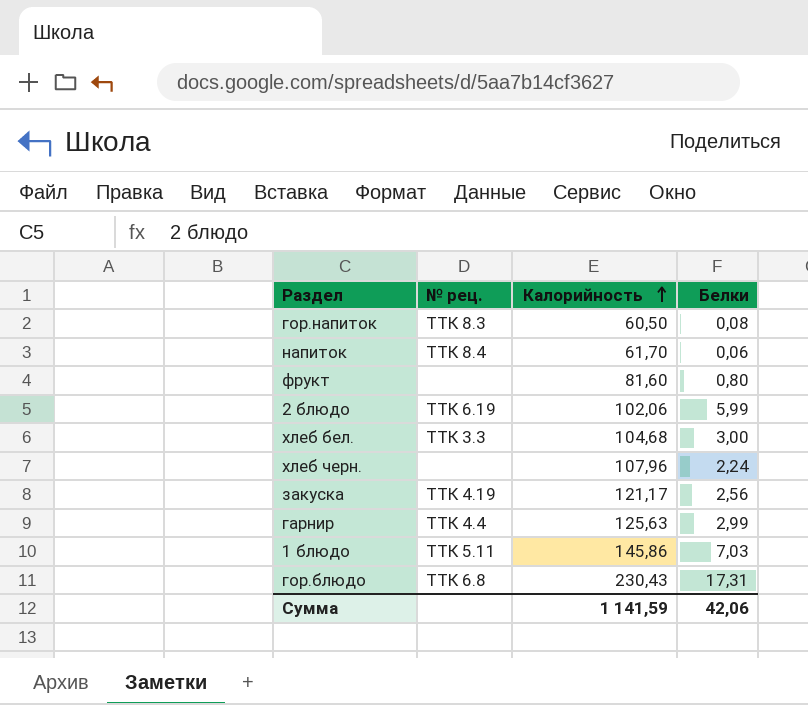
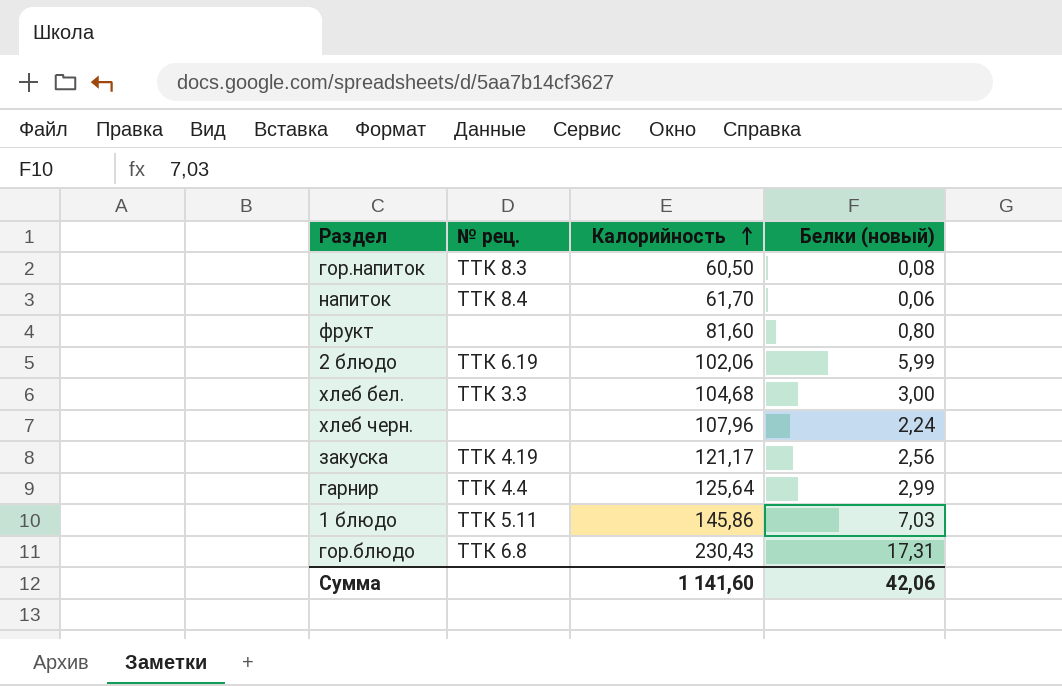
column name: Белки -> Белки (новый)
гарнир | Калорийность: 125,63 -> 125,64
Сумма | Калорийность: 1 141,59 -> 1 141,60

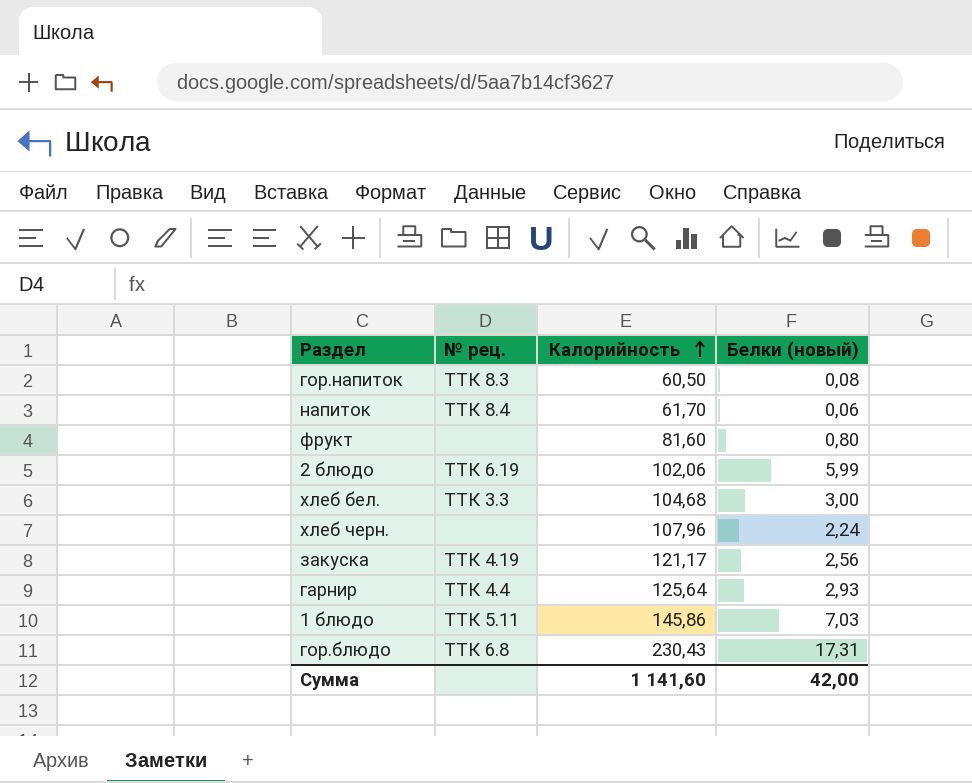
гарнир | Белки (новый): 2,99 -> 2,93
Сумма | Белки (новый): 42,06 -> 42,00

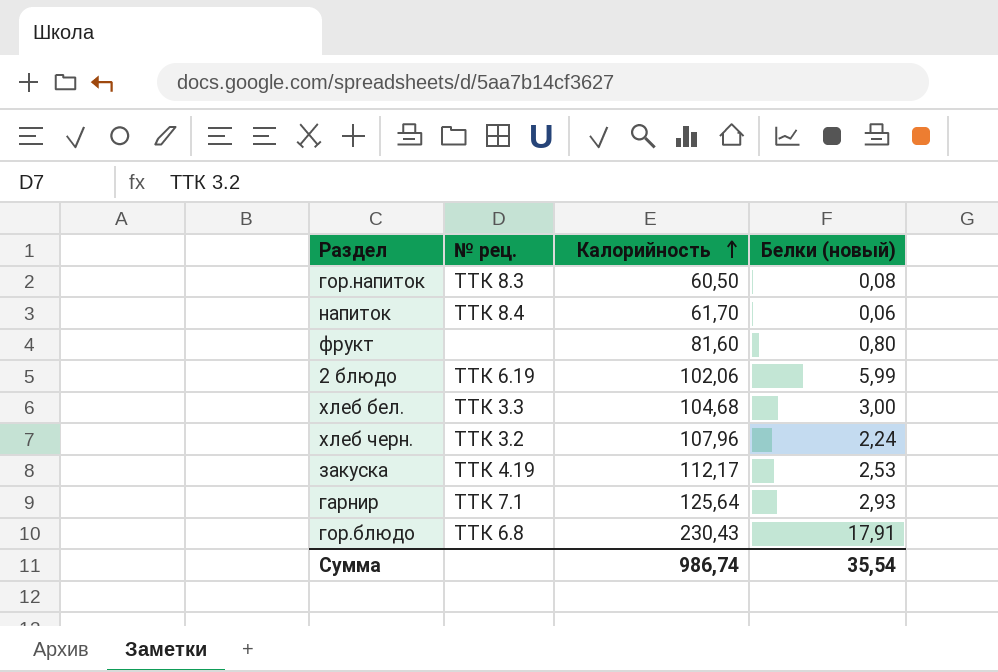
row 1 блюдо: ТТК 5.11 | 145,86 | 7,03 -> none
хлеб черн. | № рец.: none -> ТТК 3.2
закуска | Калорийность: 121,17 -> 112,17
закуска | Белки (новый): 2,56 -> 2,53
гарнир | № рец.: ТТК 4.4 -> ТТК 7.1
гор.блюдо | Белки (новый): 17,31 -> 17,91
Сумма | Калорийность: 1 141,60 -> 986,74
Сумма | Белки (новый): 42,00 -> 35,54

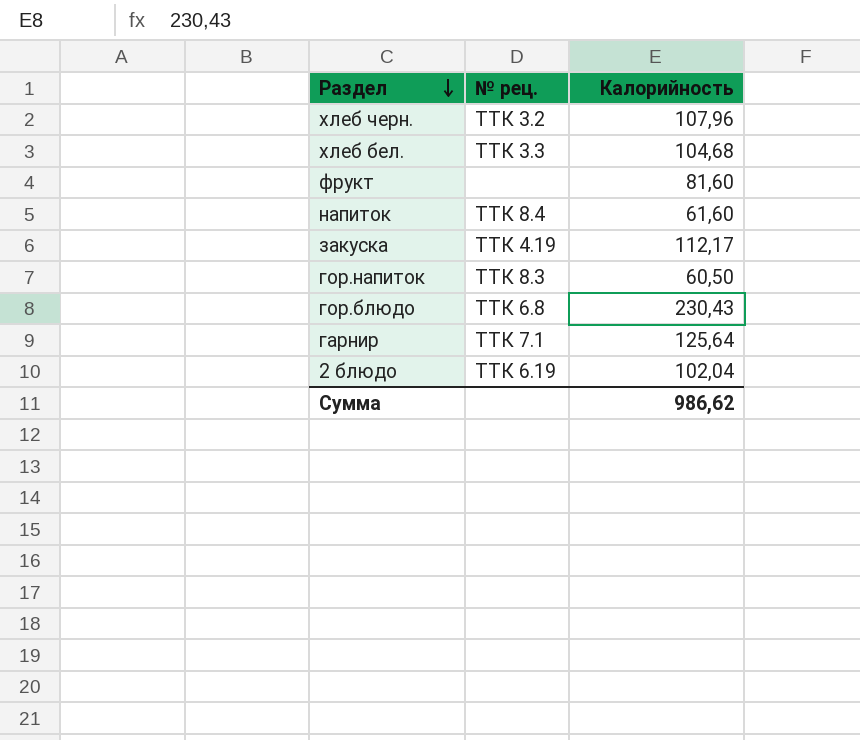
row order: Калорийность ascending -> Раздел descending
column Белки (новый) | position: 4 -> none
напиток | Калорийность: 61,70 -> 61,60
2 блюдо | Калорийность: 102,06 -> 102,04
Сумма | Калорийность: 986,74 -> 986,62

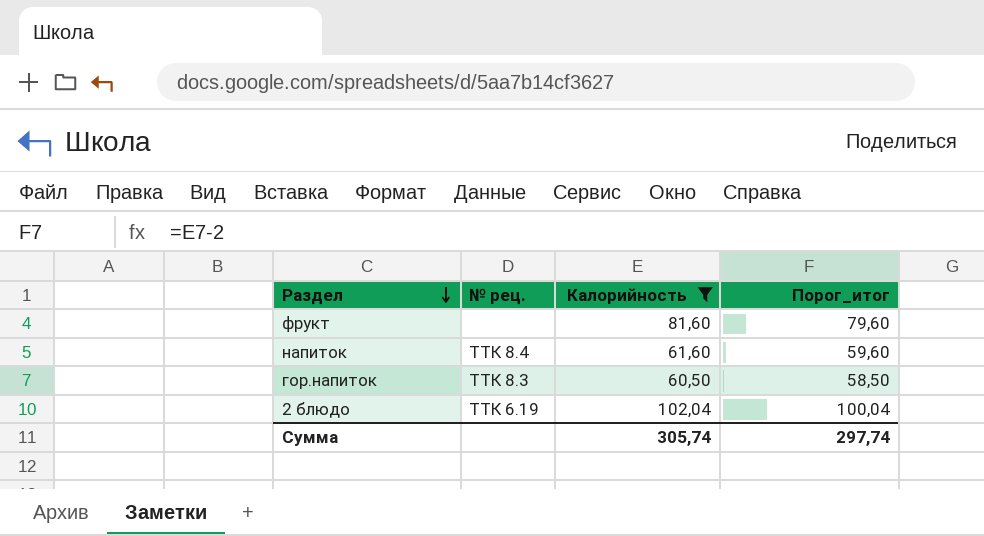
filter: none -> Калорийность <= 102,04
column Порог_итог | formula: none -> [Калорийность] - 2
Сумма | Калорийность: 986,62 -> 305,74

